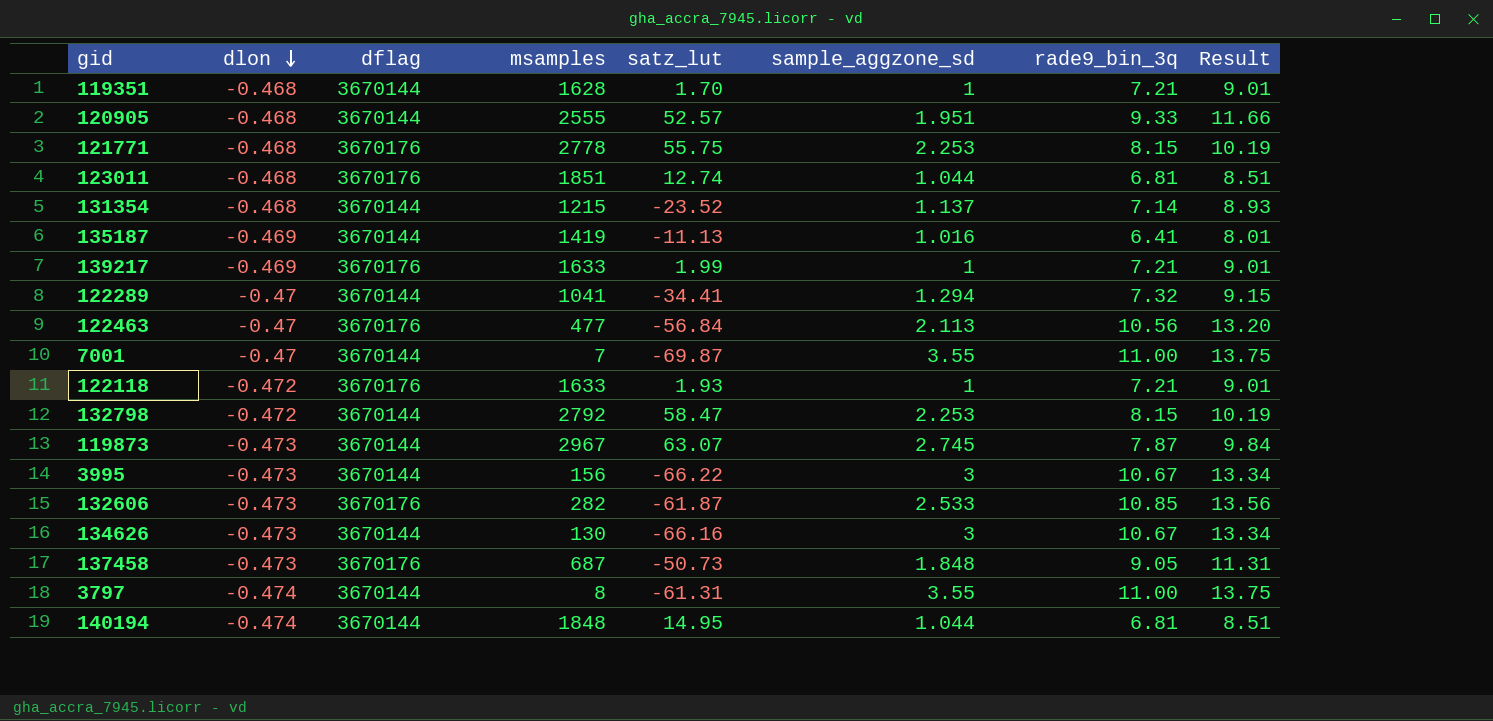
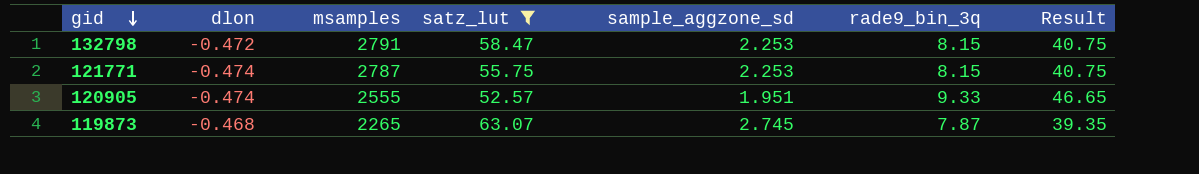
filter: none -> satz_lut >= 52.57
row order: dlon descending -> gid descending
column dflag | position: 3 -> none
column Result | formula: [rade9_bin_3q] * 1.25 -> [rade9_bin_3q] * 5
132798 | msamples: 2792 -> 2791
121771 | dlon: -0.468 -> -0.474
121771 | msamples: 2778 -> 2787
120905 | dlon: -0.468 -> -0.474
119873 | dlon: -0.473 -> -0.468
119873 | msamples: 2967 -> 2265

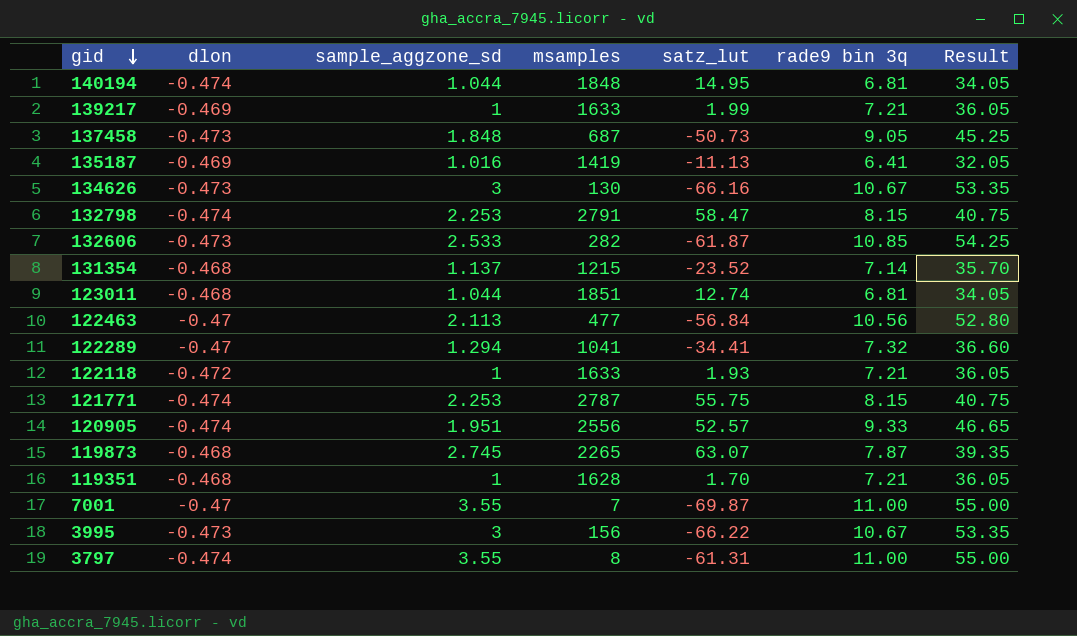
filter: satz_lut >= 52.57 -> none
column sample_aggzone_sd | position: 5 -> 3
column name: rade9_bin_3q -> rade9 bin 3q
132798 | dlon: -0.472 -> -0.474
120905 | msamples: 2555 -> 2556

